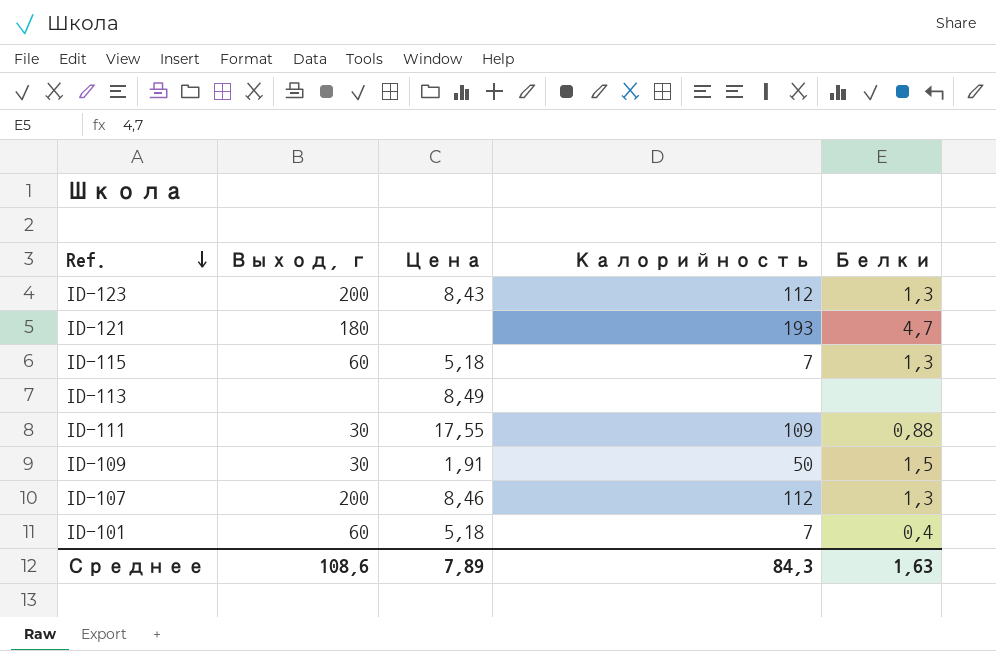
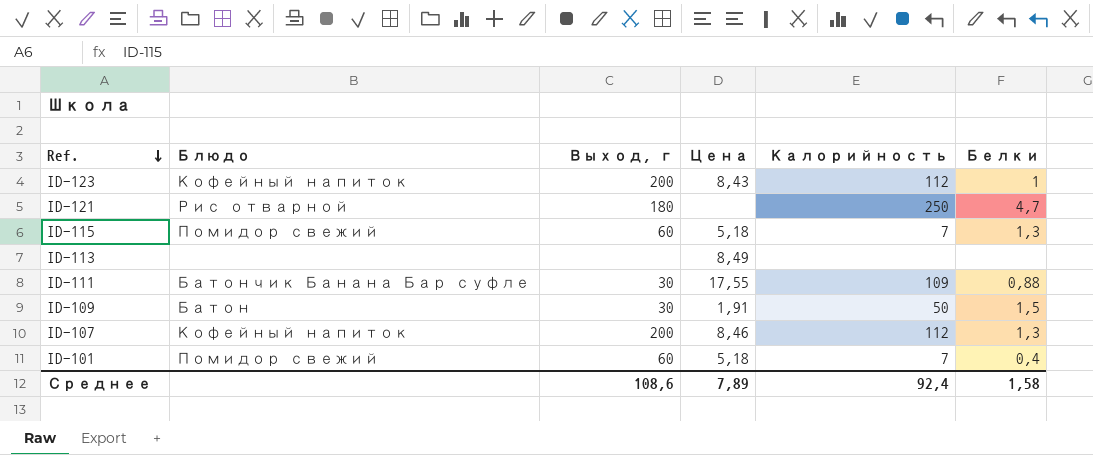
column Блюдо | position: none -> 2
ID-123 | Белки: 1,3 -> 1
ID-121 | Калорийность: 193 -> 250
Среднее | Калорийность: 84,3 -> 92,4
Среднее | Белки: 1,63 -> 1,58

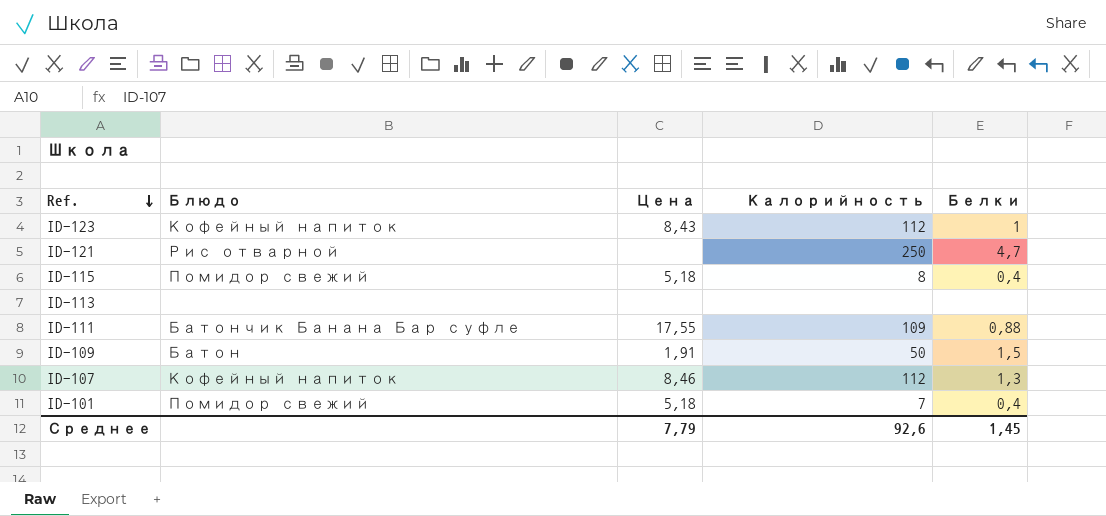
column Выход, г | position: 3 -> none
ID-115 | Калорийность: 7 -> 8
ID-115 | Белки: 1,3 -> 0,4
ID-113 | Цена: 8,49 -> none
Среднее | Цена: 7,89 -> 7,79
Среднее | Калорийность: 92,4 -> 92,6
Среднее | Белки: 1,58 -> 1,45

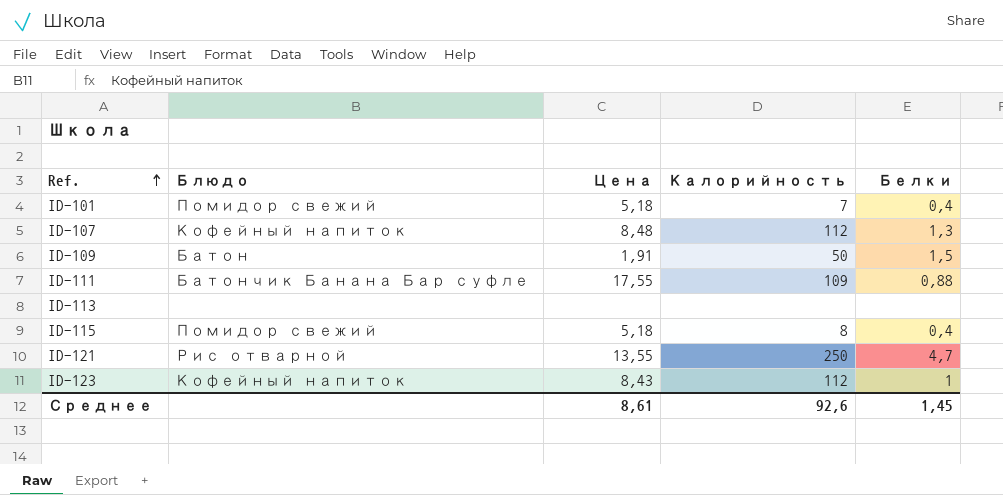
row order: Ref. descending -> Ref. ascending
ID-107 | Цена: 8,46 -> 8,48
ID-121 | Цена: none -> 13,55
Среднее | Цена: 7,79 -> 8,61

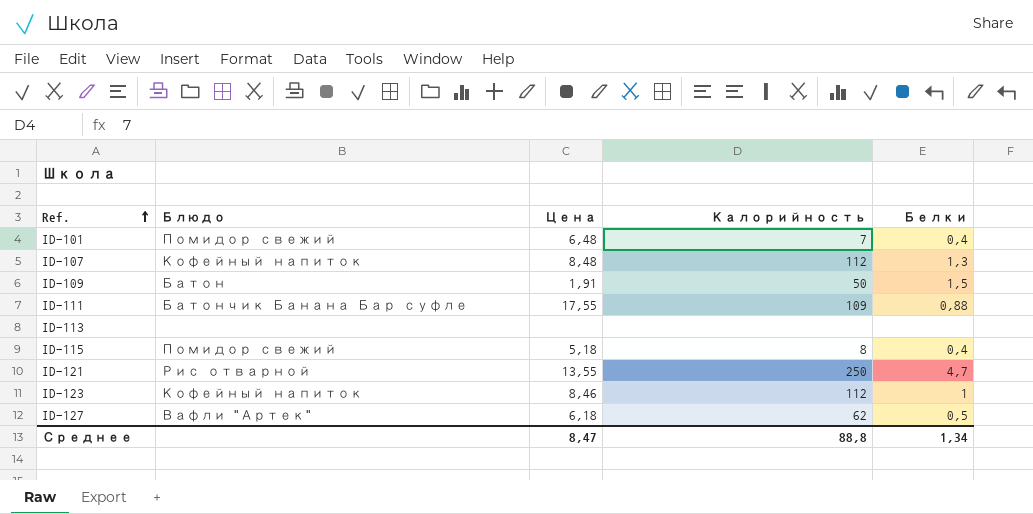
ID-101 | Цена: 5,18 -> 6,48
ID-123 | Цена: 8,43 -> 8,46
row ID-127: none -> Вафли "Артек" | 6,18 | 62 | 0,5
Среднее | Цена: 8,61 -> 8,47
Среднее | Калорийность: 92,6 -> 88,8
Среднее | Белки: 1,45 -> 1,34

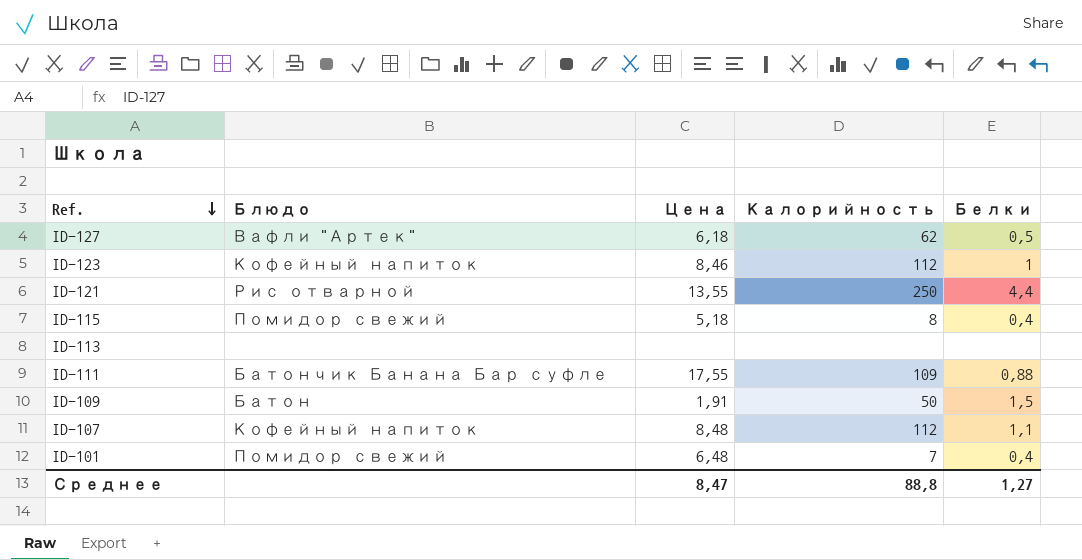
row order: Ref. ascending -> Ref. descending
ID-121 | Белки: 4,7 -> 4,4
ID-107 | Белки: 1,3 -> 1,1
Среднее | Белки: 1,34 -> 1,27

